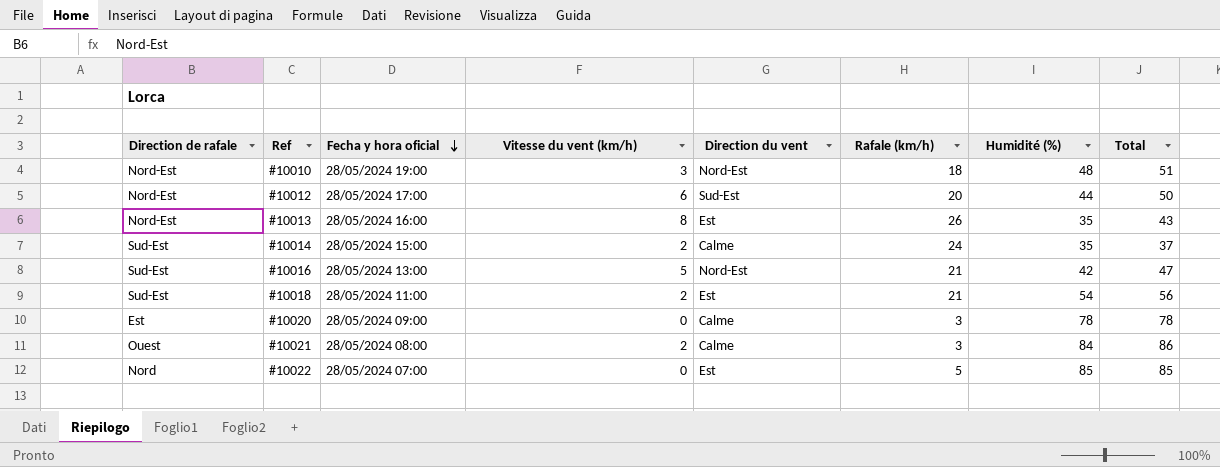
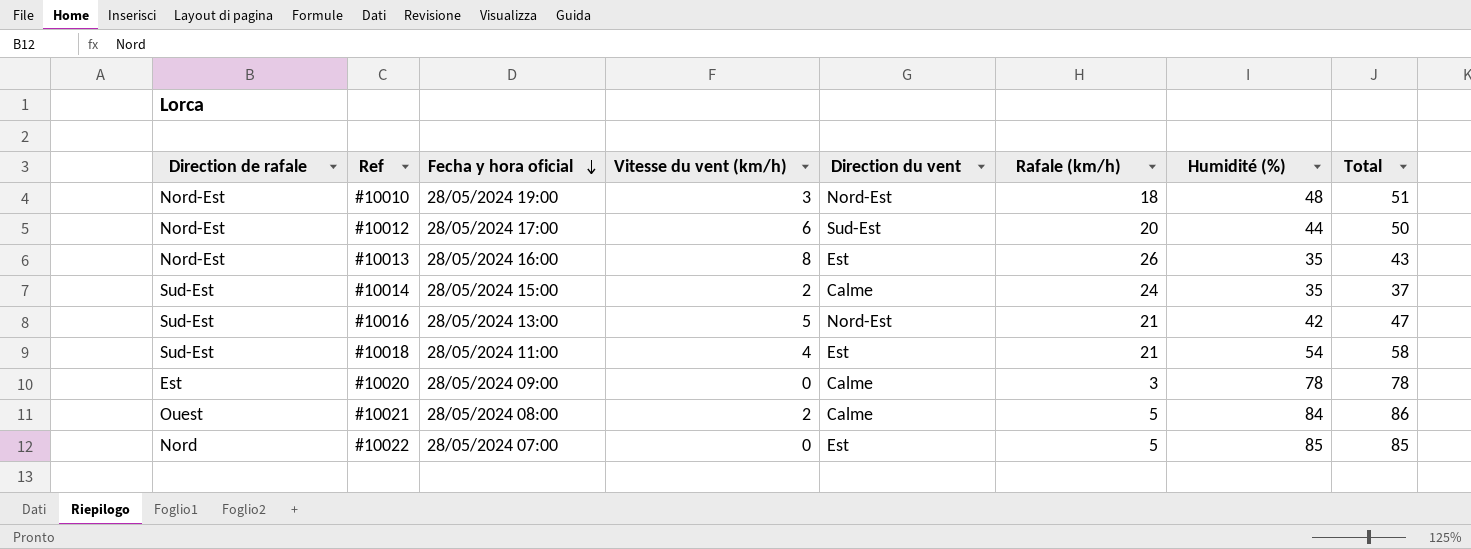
#10018 | Vitesse du vent (km/h): 2 -> 4
#10018 | Total: 56 -> 58
#10021 | Rafale (km/h): 3 -> 5

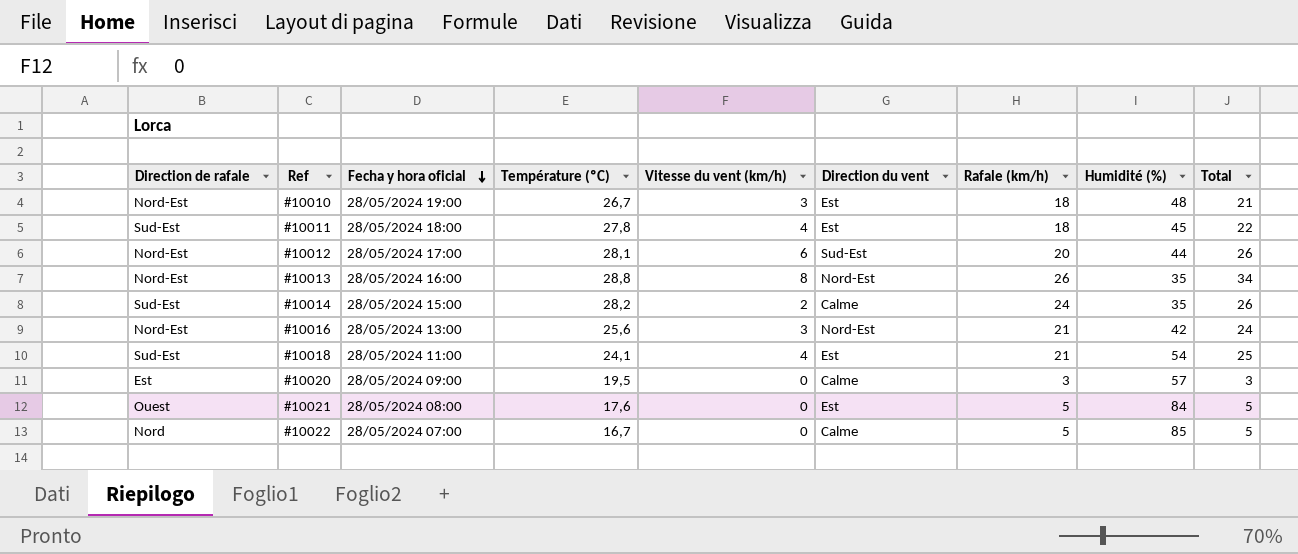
column Température (ºC) | position: none -> 4
column Total | formula: [Vitesse du vent (km/h)] + [Humidité (%)] -> [Vitesse du vent (km/h)] + [Rafale (km/h)]
#10010 | Direction du vent: Nord-Est -> Est
row #10011: none -> Sud-Est | 28/05/2024 18:00 | 27,8 | 4 | Est | 18 | 45 | 22
#10013 | Direction du vent: Est -> Nord-Est
#10016 | Direction de rafale: Sud-Est -> Nord-Est
#10016 | Vitesse du vent (km/h): 5 -> 3
#10020 | Humidité (%): 78 -> 57
#10021 | Vitesse du vent (km/h): 2 -> 0
#10021 | Direction du vent: Calme -> Est
#10022 | Direction du vent: Est -> Calme

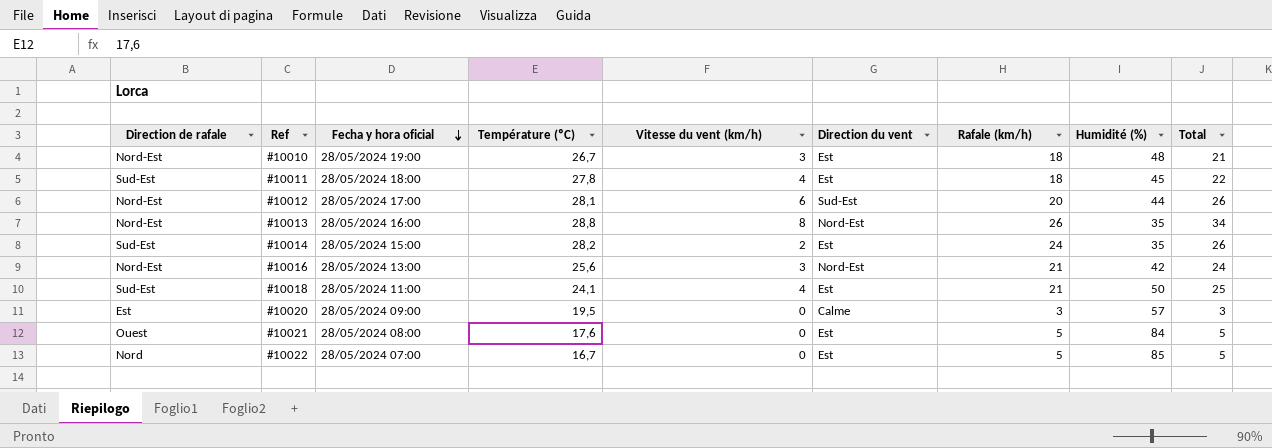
#10014 | Direction du vent: Calme -> Est
#10018 | Humidité (%): 54 -> 50
#10022 | Direction du vent: Calme -> Est

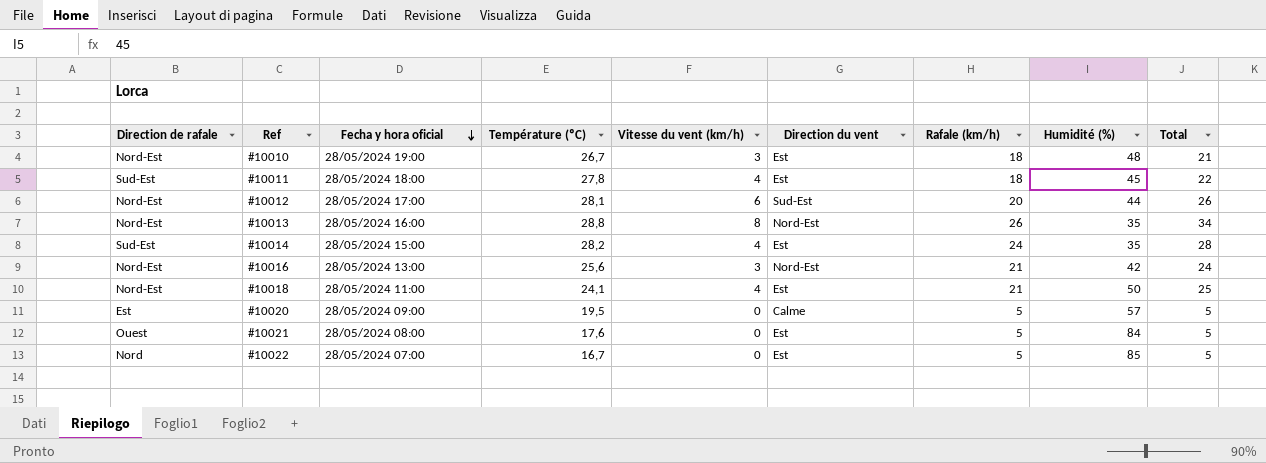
#10014 | Vitesse du vent (km/h): 2 -> 4
#10014 | Total: 26 -> 28
#10018 | Direction de rafale: Sud-Est -> Nord-Est
#10020 | Rafale (km/h): 3 -> 5
#10020 | Total: 3 -> 5

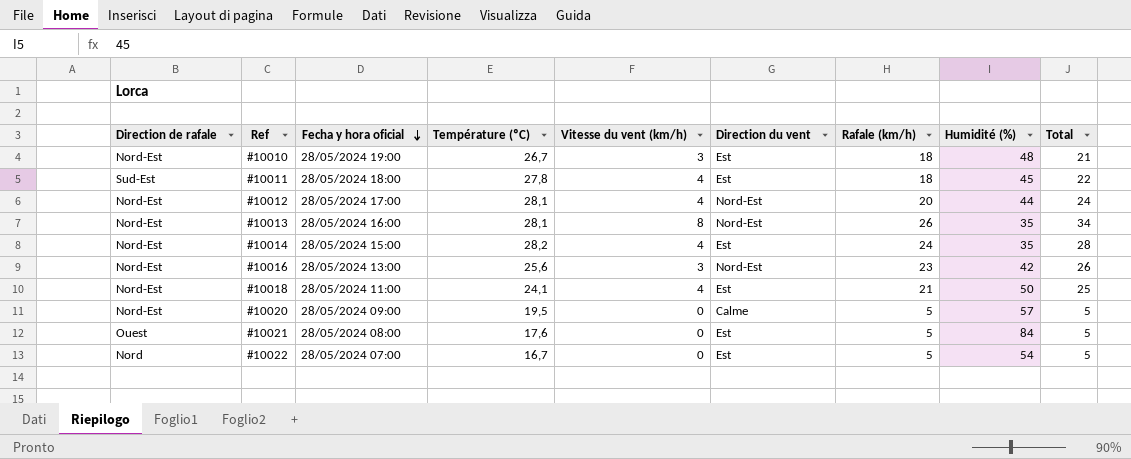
#10012 | Vitesse du vent (km/h): 6 -> 4
#10012 | Direction du vent: Sud-Est -> Nord-Est
#10012 | Total: 26 -> 24
#10013 | Température (ºC): 28,8 -> 28,1
#10014 | Direction de rafale: Sud-Est -> Nord-Est
#10016 | Rafale (km/h): 21 -> 23
#10016 | Total: 24 -> 26
#10020 | Direction de rafale: Est -> Nord-Est
#10022 | Humidité (%): 85 -> 54

